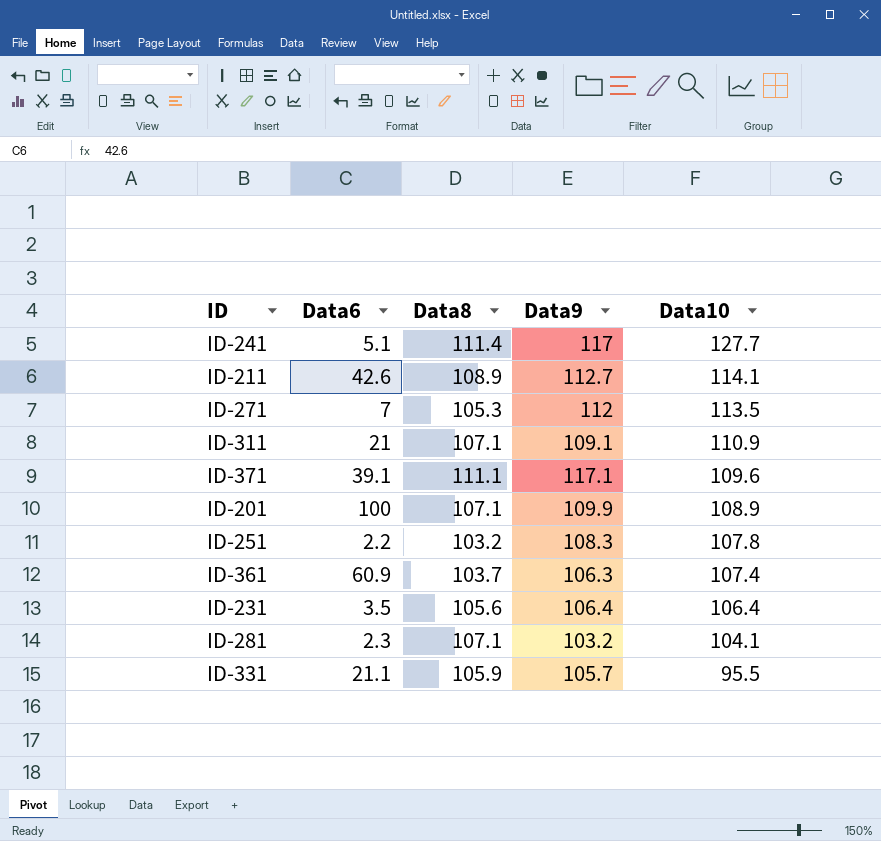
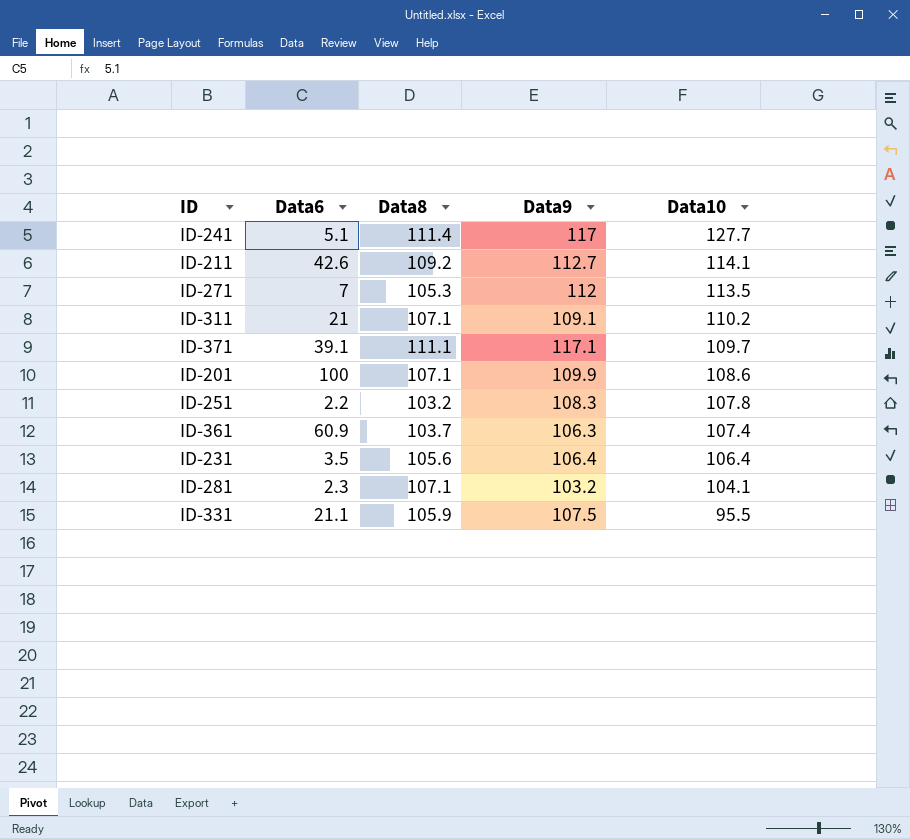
ID-211 | Data8: 108.9 -> 109.2
ID-311 | Data10: 110.9 -> 110.2
ID-371 | Data10: 109.6 -> 109.7
ID-201 | Data10: 108.9 -> 108.6
ID-331 | Data9: 105.7 -> 107.5

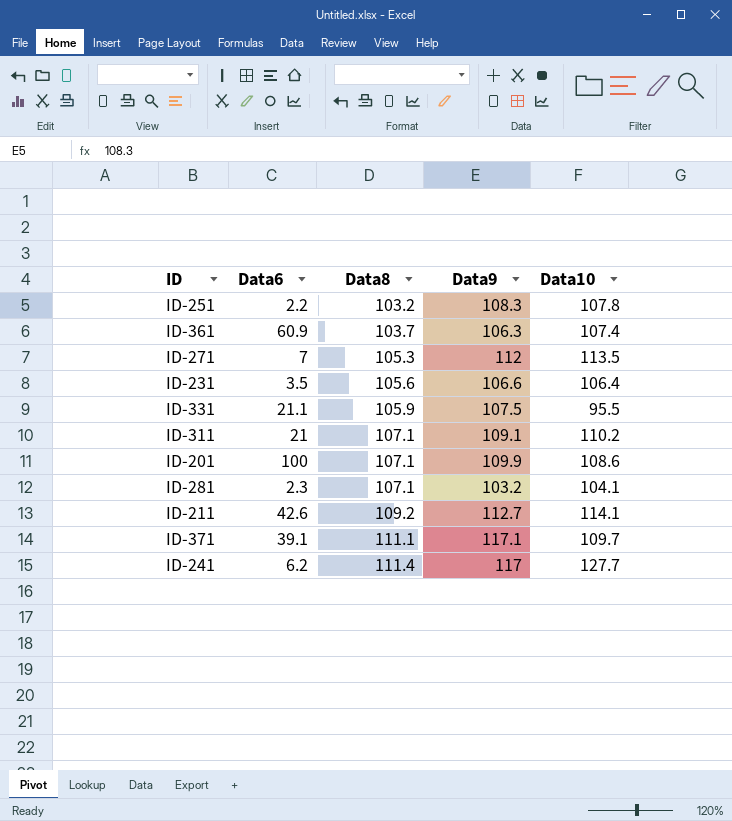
row order: Data10 descending -> Data8 ascending
ID-231 | Data9: 106.4 -> 106.6
ID-241 | Data6: 5.1 -> 6.2

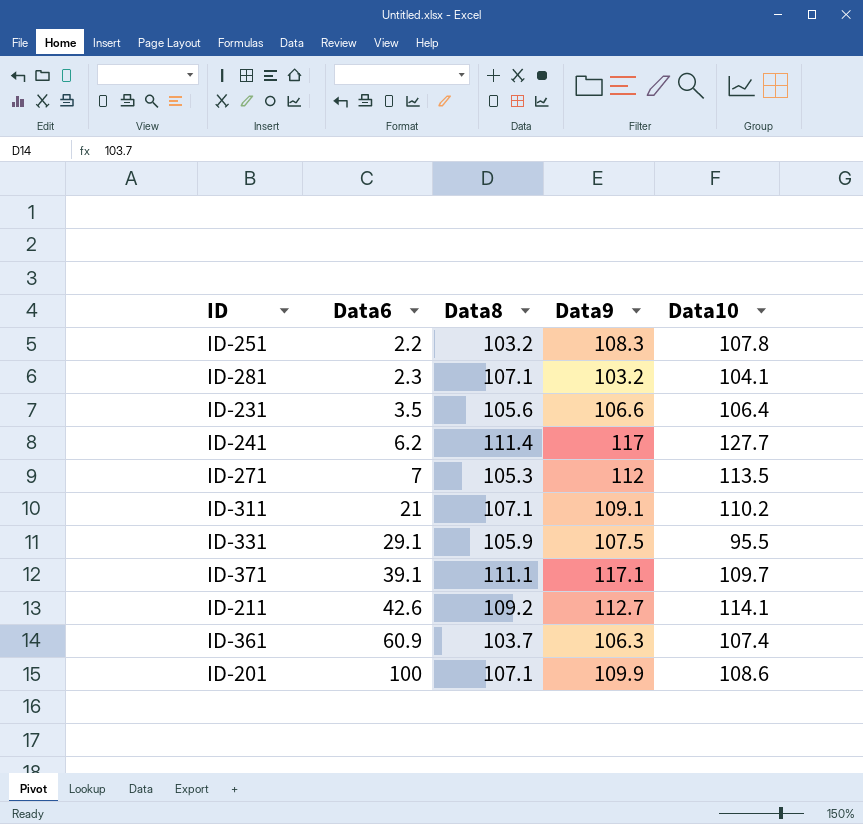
row order: Data8 ascending -> Data6 ascending
ID-331 | Data6: 21.1 -> 29.1

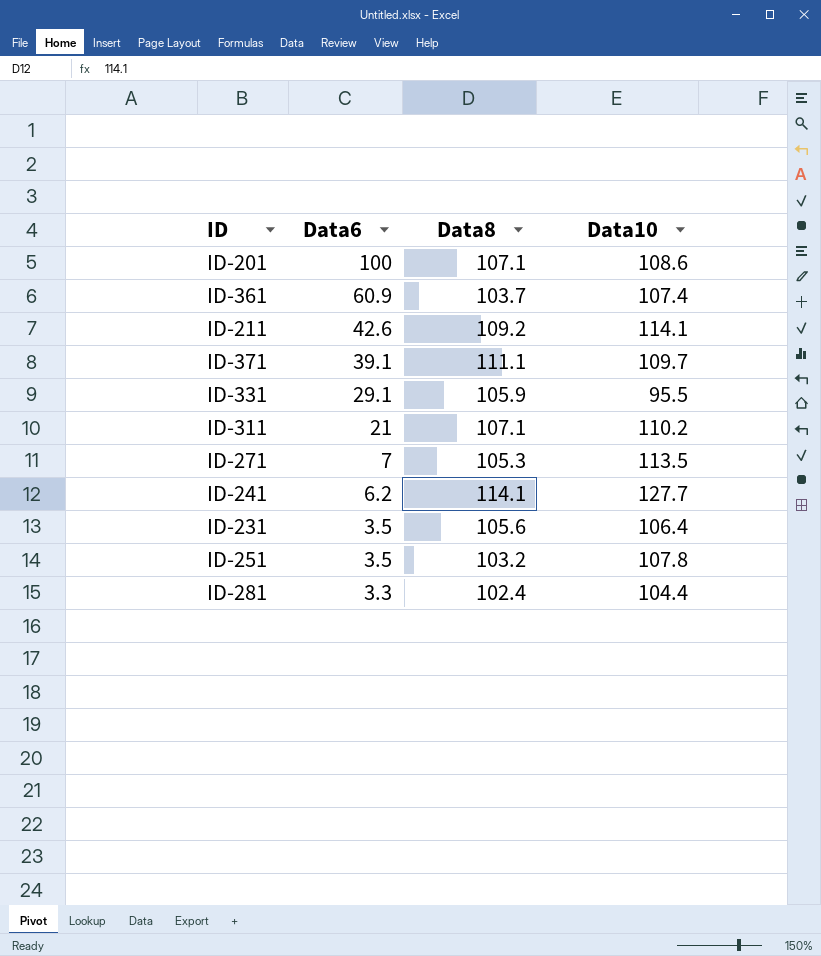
row order: Data6 ascending -> Data6 descending
column Data9 | position: 4 -> none
ID-241 | Data8: 111.4 -> 114.1
ID-251 | Data6: 2.2 -> 3.5
ID-281 | Data6: 2.3 -> 3.3
ID-281 | Data8: 107.1 -> 102.4
ID-281 | Data10: 104.1 -> 104.4

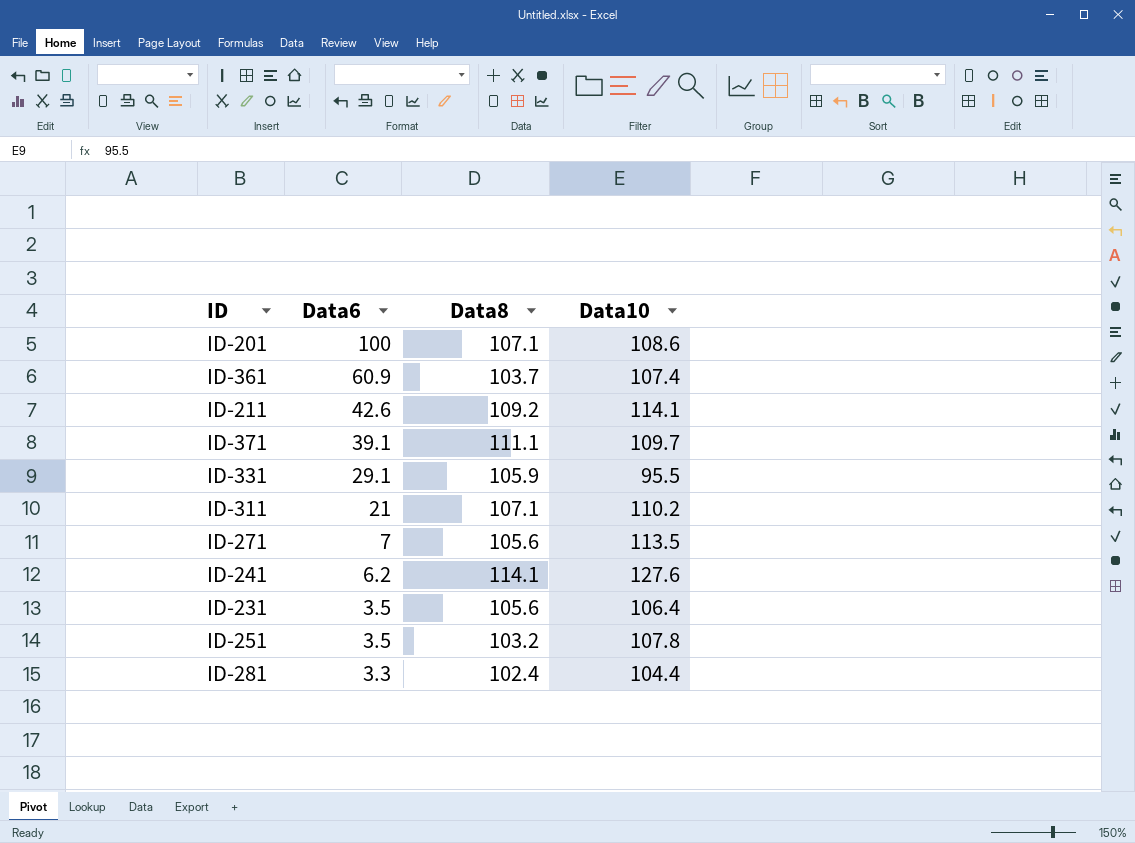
ID-271 | Data8: 105.3 -> 105.6
ID-241 | Data10: 127.7 -> 127.6

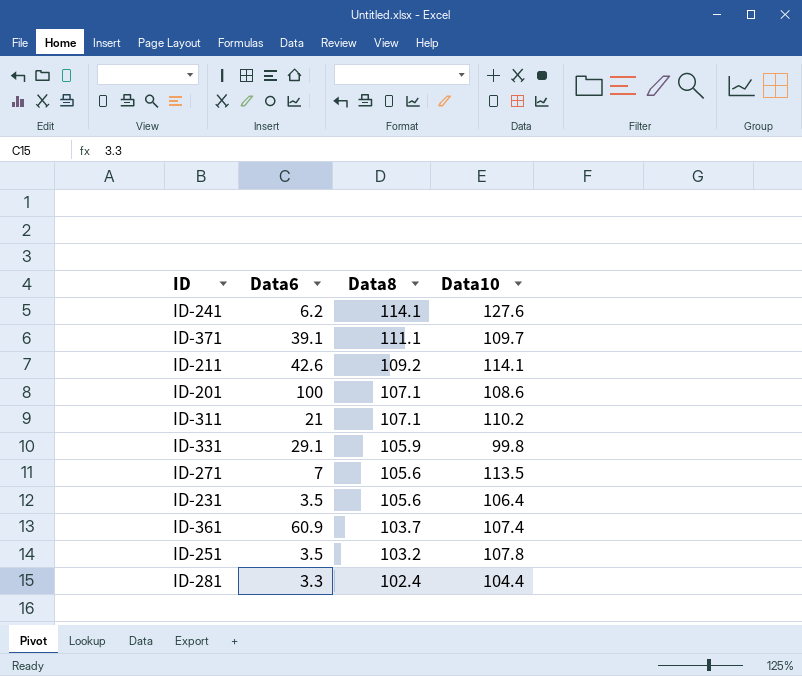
row order: Data6 descending -> Data8 descending
ID-331 | Data10: 95.5 -> 99.8

